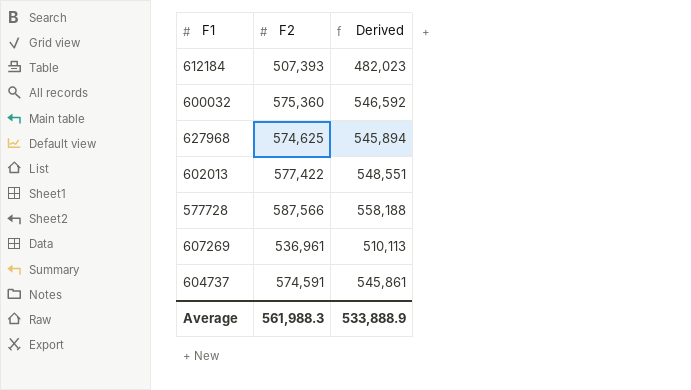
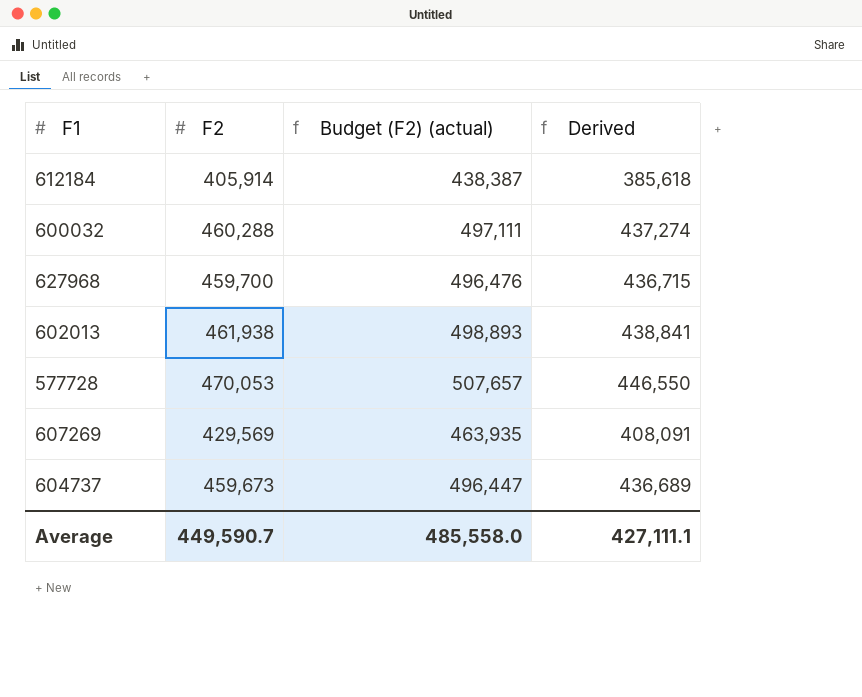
column Budget (F2) (actual) | formula: none -> [F2] * 1.08
612184 | F2: 507,393 -> 405,914
612184 | Derived: 482,023 -> 385,618
600032 | F2: 575,360 -> 460,288
600032 | Derived: 546,592 -> 437,274
627968 | F2: 574,625 -> 459,700
627968 | Derived: 545,894 -> 436,715
602013 | F2: 577,422 -> 461,938
602013 | Derived: 548,551 -> 438,841
577728 | F2: 587,566 -> 470,053
577728 | Derived: 558,188 -> 446,550
607269 | F2: 536,961 -> 429,569
607269 | Derived: 510,113 -> 408,091
604737 | F2: 574,591 -> 459,673
604737 | Derived: 545,861 -> 436,689
Average | F2: 561,988.3 -> 449,590.7
Average | Derived: 533,888.9 -> 427,111.1

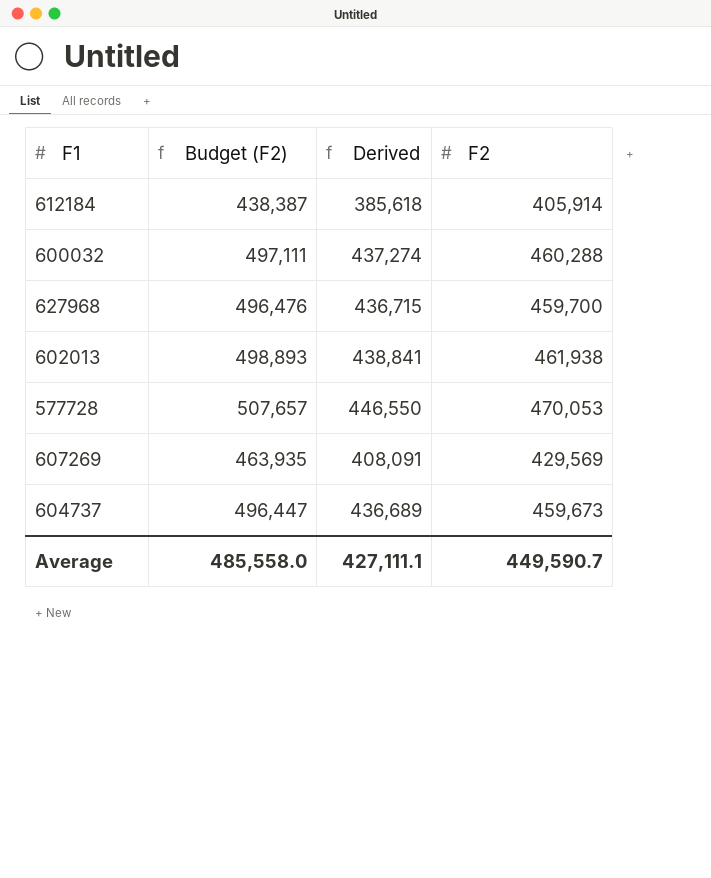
column name: Budget (F2) (actual) -> Budget (F2)
column F2 | position: 2 -> 4

